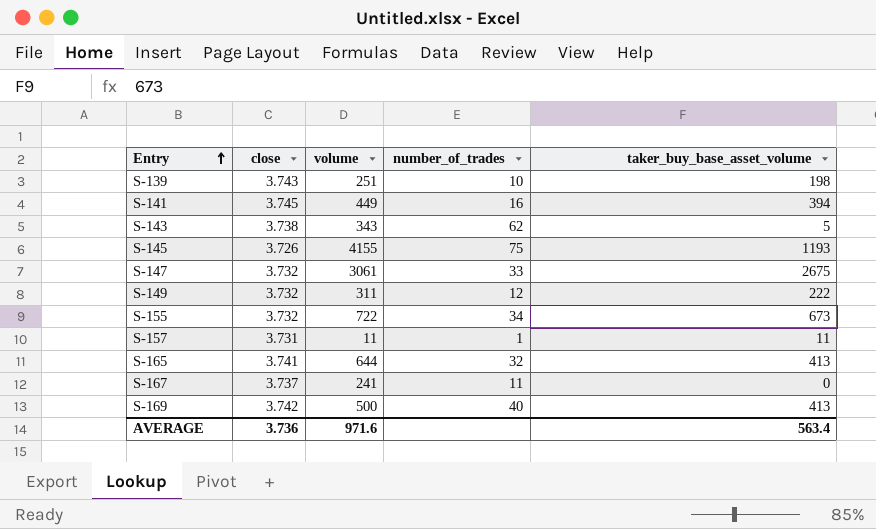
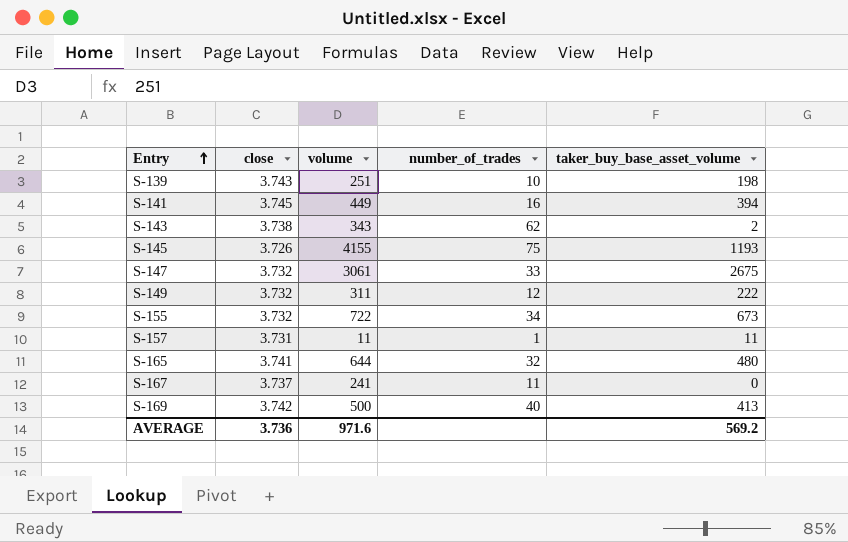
S-143 | taker_buy_base_asset_volume: 5 -> 2
S-165 | taker_buy_base_asset_volume: 413 -> 480
AVERAGE | taker_buy_base_asset_volume: 563.4 -> 569.2

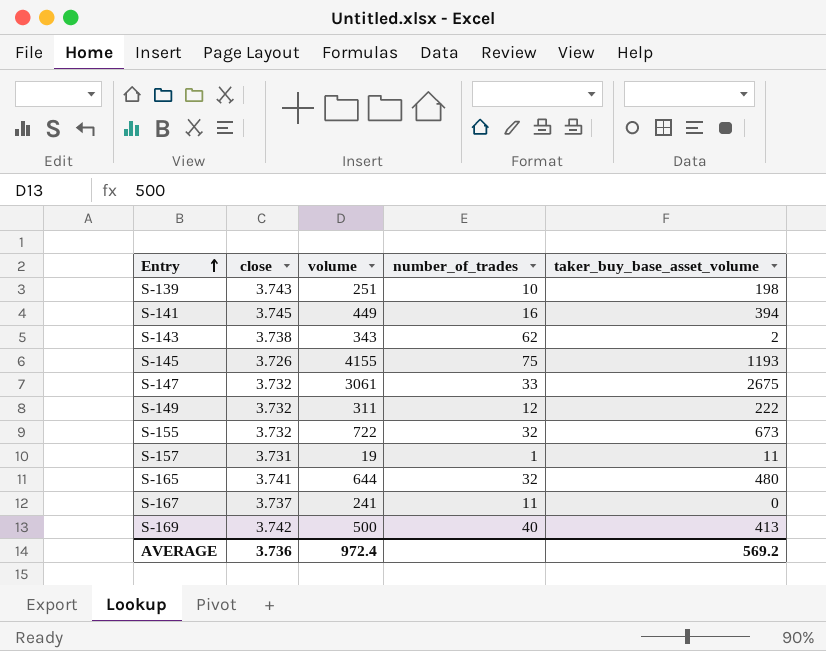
S-155 | number_of_trades: 34 -> 32
S-157 | volume: 11 -> 19
AVERAGE | volume: 971.6 -> 972.4

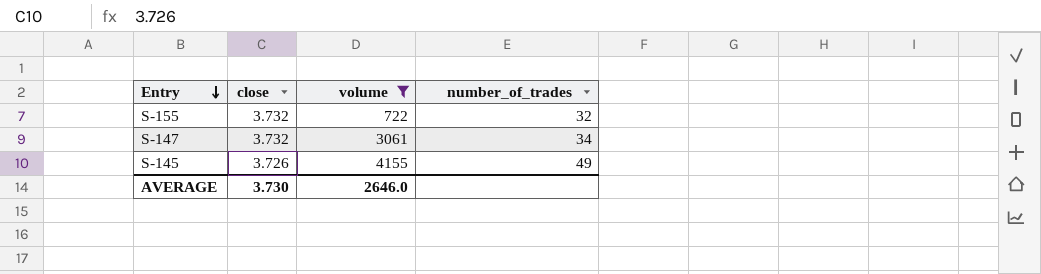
filter: none -> volume >= 722
row order: Entry ascending -> Entry descending
column taker_buy_base_asset_volume | position: 5 -> none
S-147 | number_of_trades: 33 -> 34
S-145 | number_of_trades: 75 -> 49
AVERAGE | close: 3.736 -> 3.730
AVERAGE | volume: 972.4 -> 2646.0

